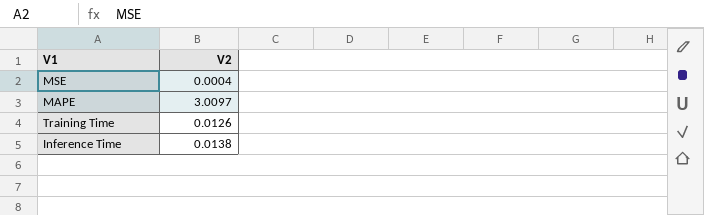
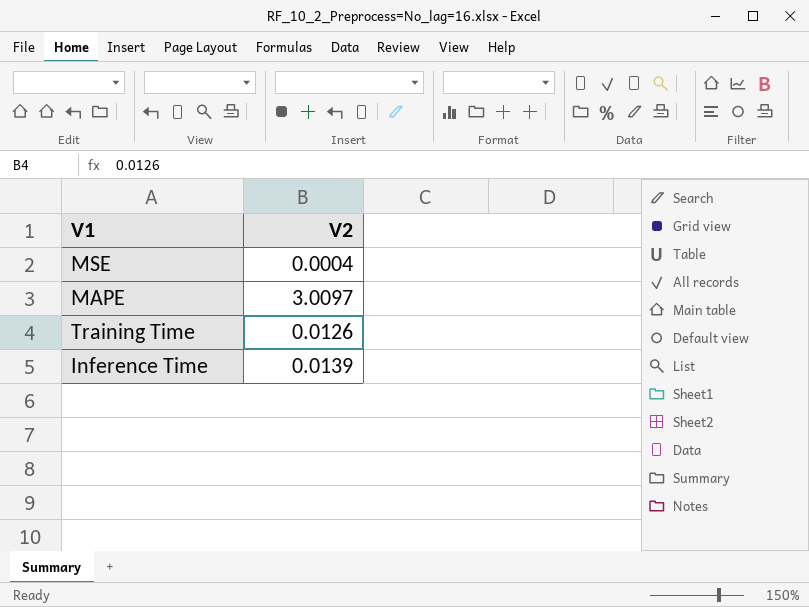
Inference Time | V2: 0.0138 -> 0.0139

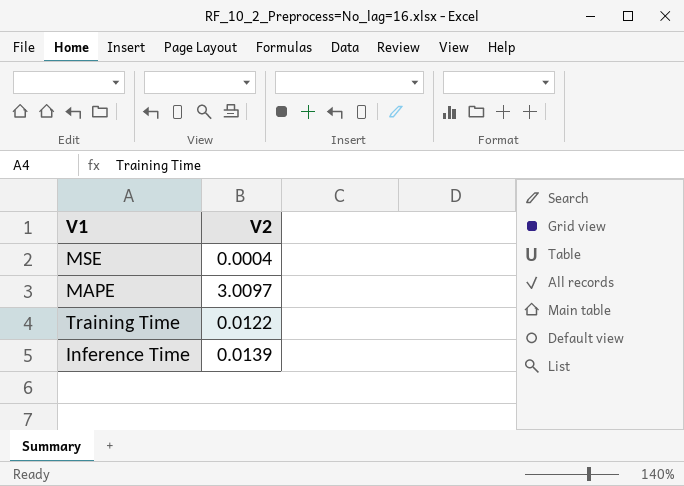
Training Time | V2: 0.0126 -> 0.0122

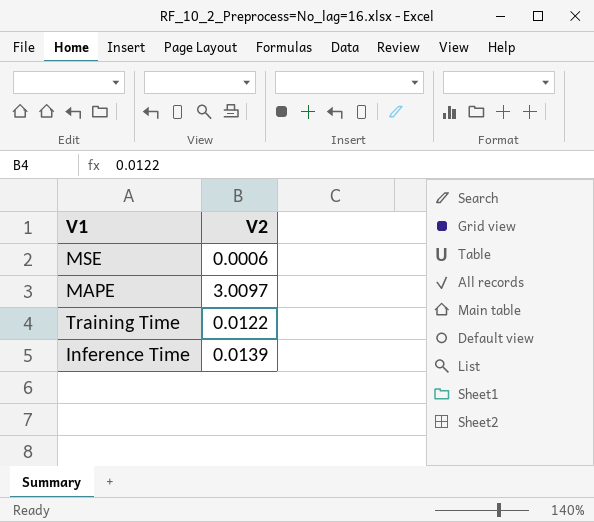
MSE | V2: 0.0004 -> 0.0006

